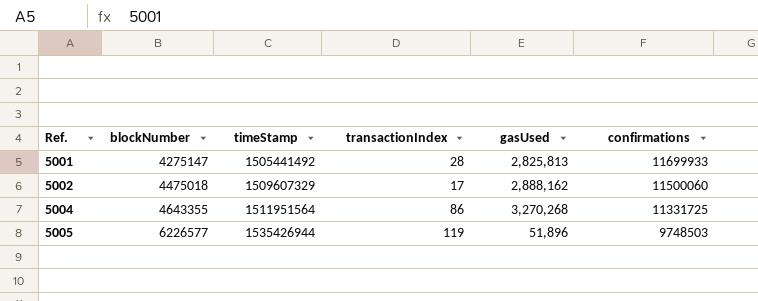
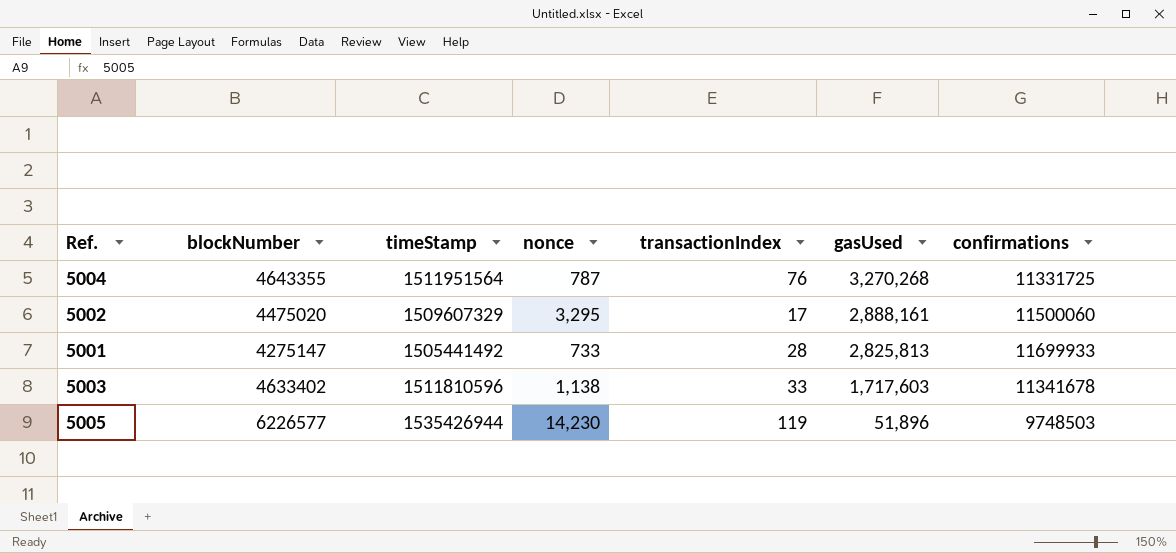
row order: Ref. ascending -> gasUsed descending
column nonce | position: none -> 4
5004 | transactionIndex: 86 -> 76
5002 | blockNumber: 4475018 -> 4475020
5002 | gasUsed: 2,888,162 -> 2,888,161
row 5003: none -> 4633402 | 1511810596 | 1,138 | 33 | 1,717,603 | 11341678

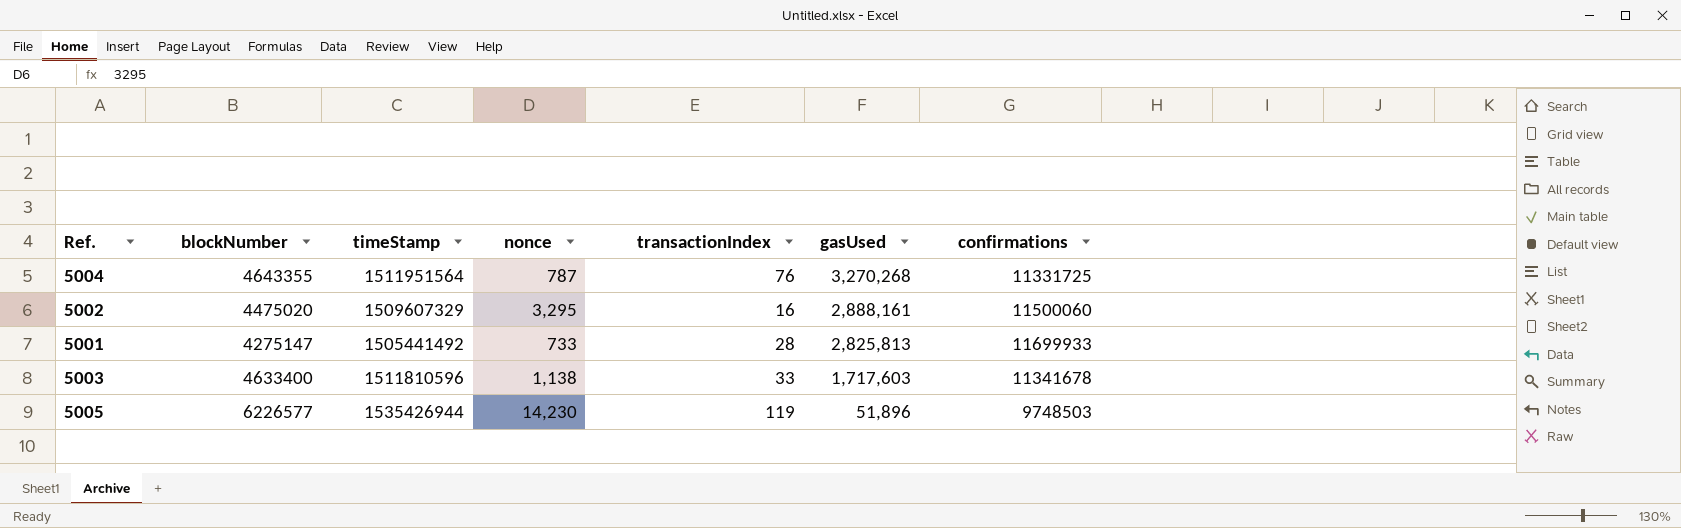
5002 | transactionIndex: 17 -> 16
5003 | blockNumber: 4633402 -> 4633400

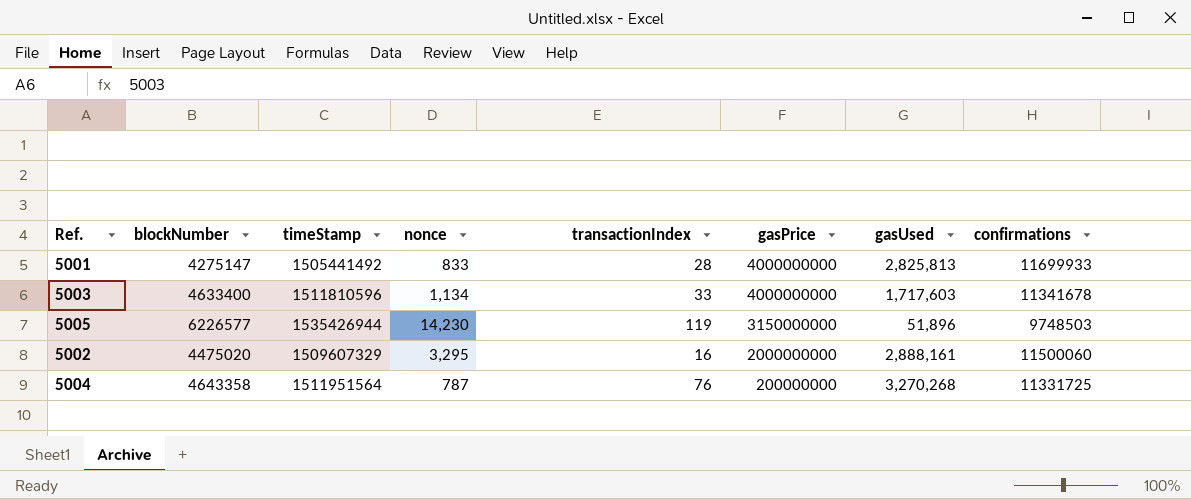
row order: gasUsed descending -> gasPrice descending
column gasPrice | position: none -> 6
5001 | nonce: 733 -> 833
5003 | nonce: 1,138 -> 1,134
5004 | blockNumber: 4643355 -> 4643358

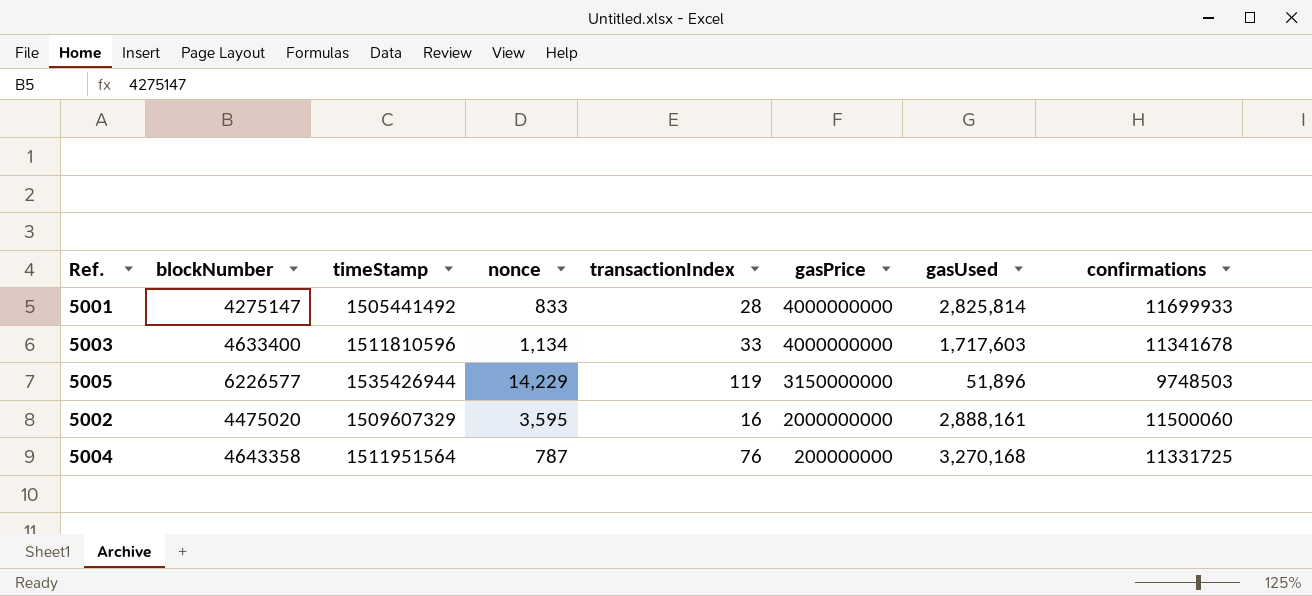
5001 | gasUsed: 2,825,813 -> 2,825,814
5005 | nonce: 14,230 -> 14,229
5002 | nonce: 3,295 -> 3,595
5004 | gasUsed: 3,270,268 -> 3,270,168

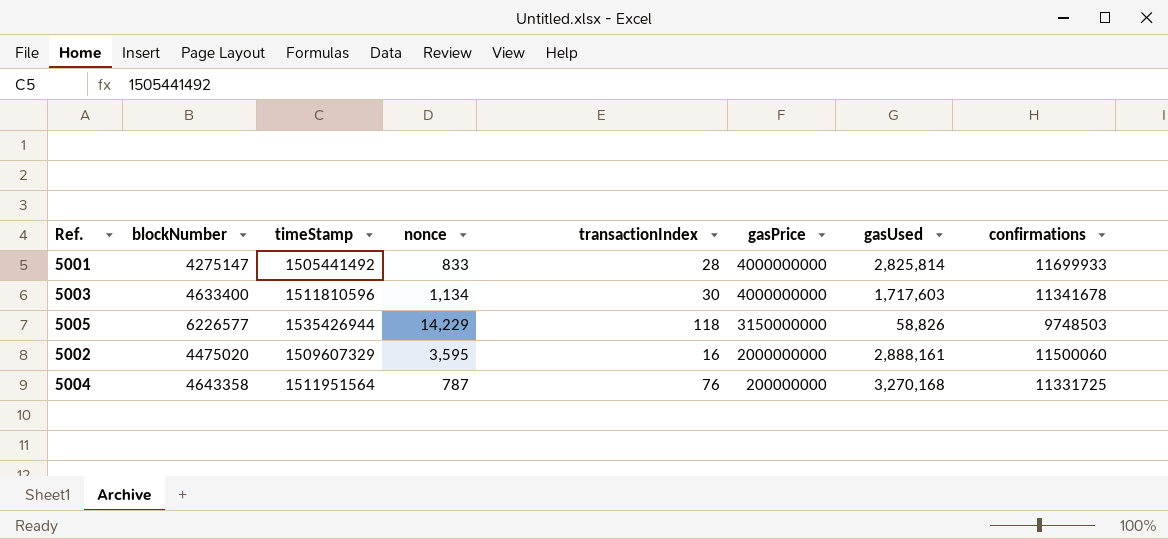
5003 | transactionIndex: 33 -> 30
5005 | transactionIndex: 119 -> 118
5005 | gasUsed: 51,896 -> 58,826

